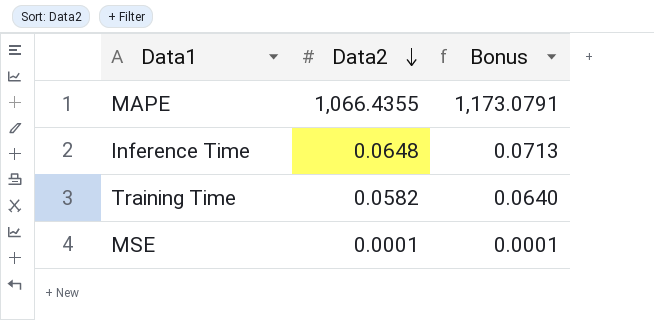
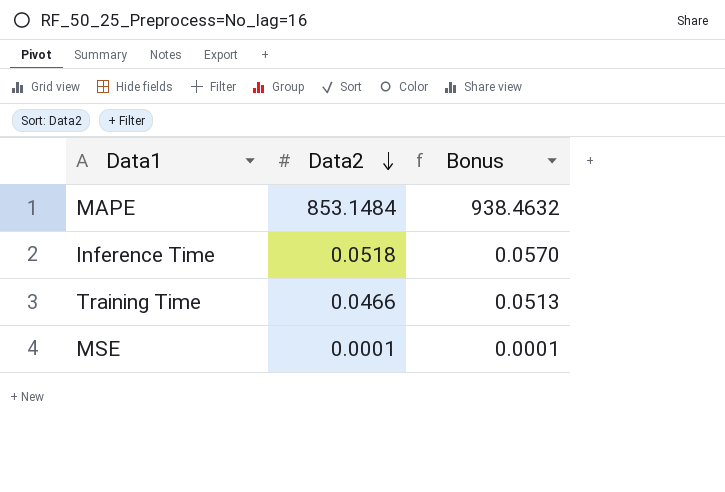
MAPE | Data2: 1,066.4355 -> 853.1484
MAPE | Bonus: 1,173.0791 -> 938.4632
Inference Time | Data2: 0.0648 -> 0.0518
Inference Time | Bonus: 0.0713 -> 0.0570
Training Time | Data2: 0.0582 -> 0.0466
Training Time | Bonus: 0.0640 -> 0.0513

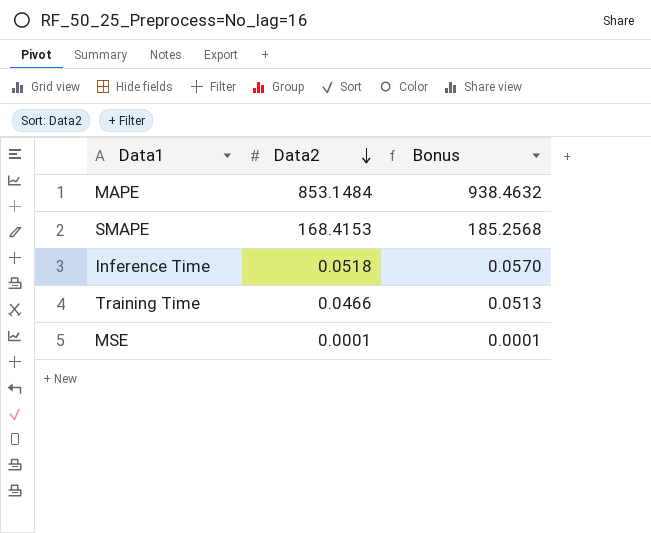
row SMAPE: none -> 168.4153 | 185.2568

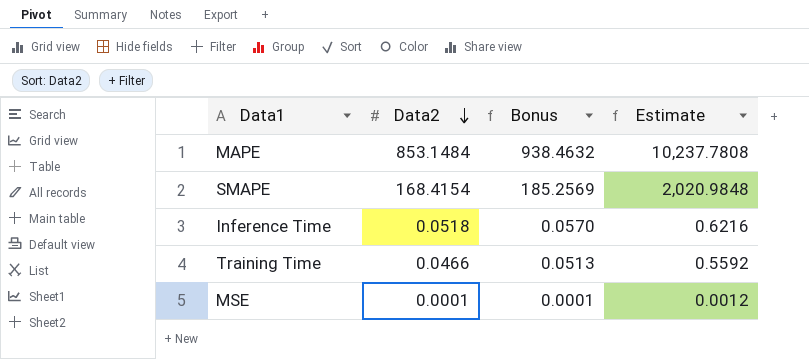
column Estimate | formula: none -> [Data2] * 12
SMAPE | Data2: 168.4153 -> 168.4154
SMAPE | Bonus: 185.2568 -> 185.2569

